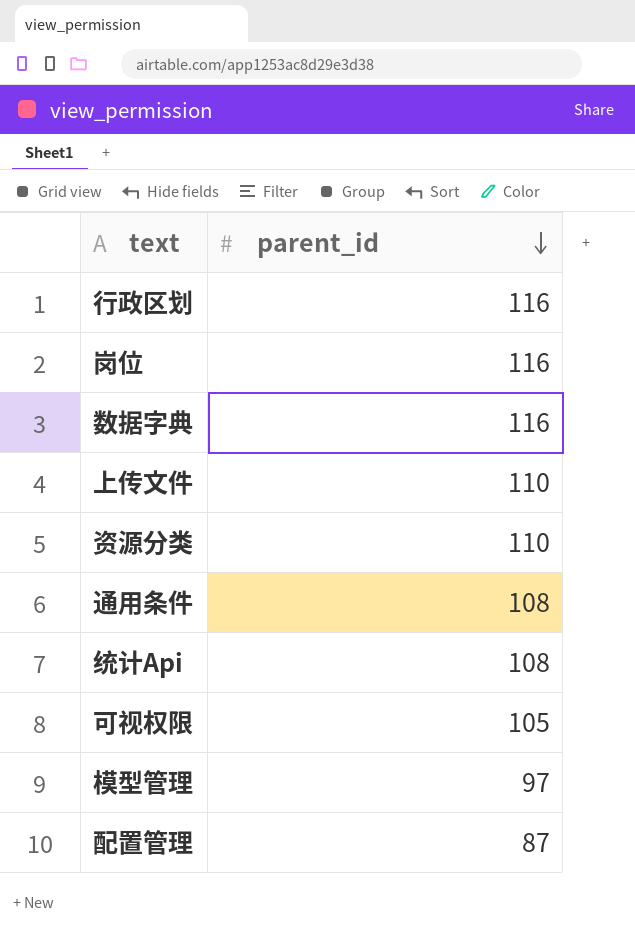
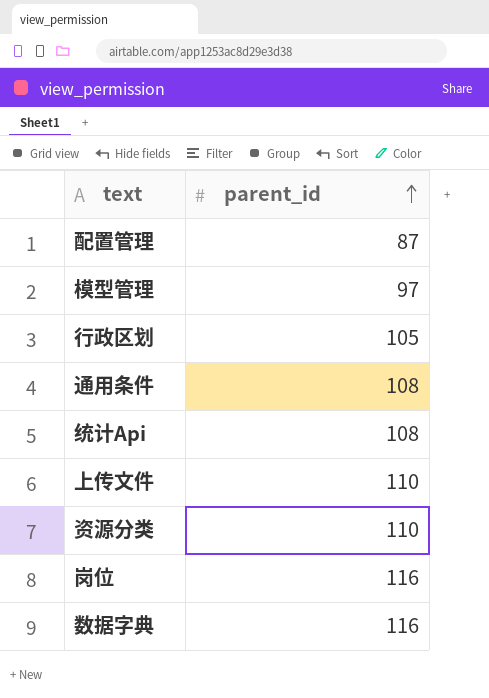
row order: parent_id descending -> parent_id ascending
row 可视权限: 105 -> none
行政区划 | parent_id: 116 -> 105

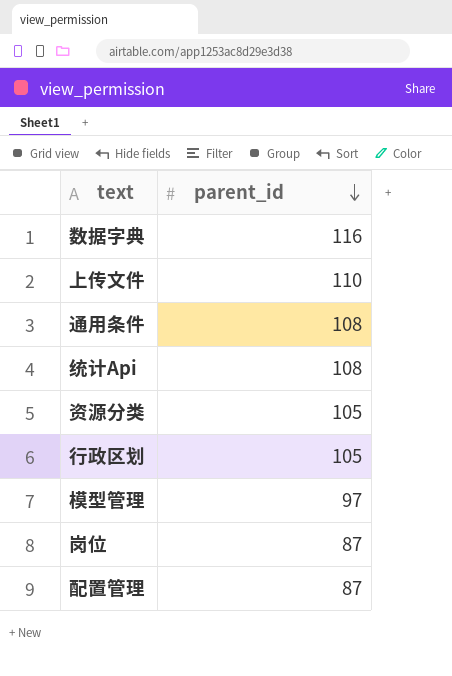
row order: parent_id ascending -> parent_id descending
资源分类 | parent_id: 110 -> 105
岗位 | parent_id: 116 -> 87

